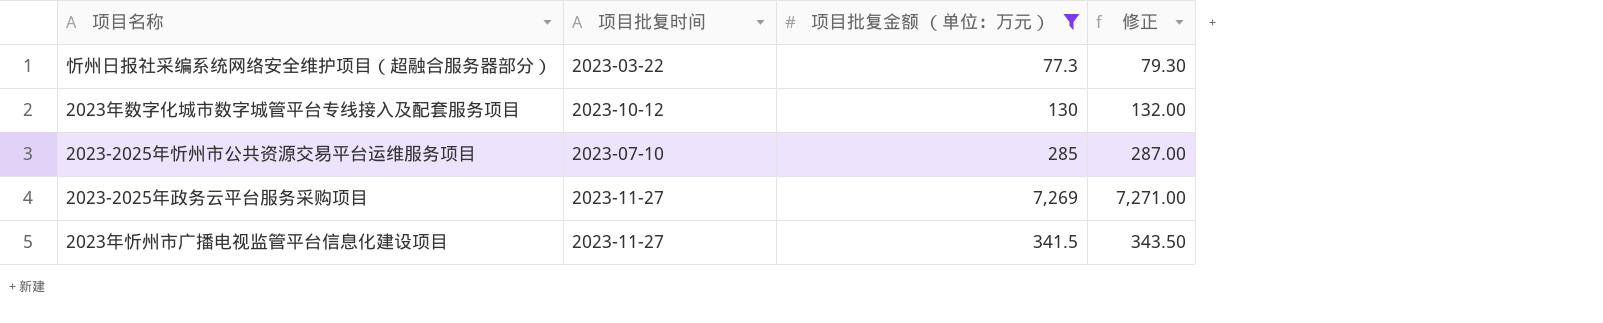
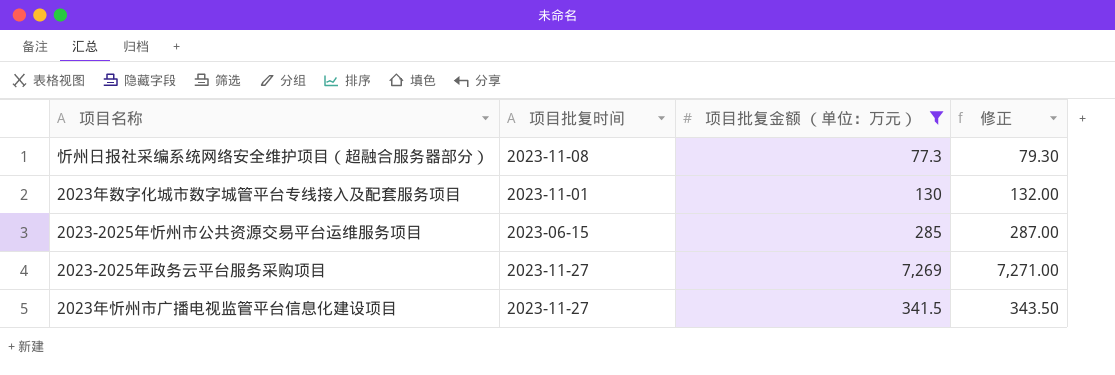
忻州日报社采编系统网络安全维护项目（超融合服务器部分） | 项目批复时间: 2023-03-22 -> 2023-11-08
2023年数字化城市数字城管平台专线接入及配套服务项目 | 项目批复时间: 2023-10-12 -> 2023-11-01
2023-2025年忻州市公共资源交易平台运维服务项目 | 项目批复时间: 2023-07-10 -> 2023-06-15

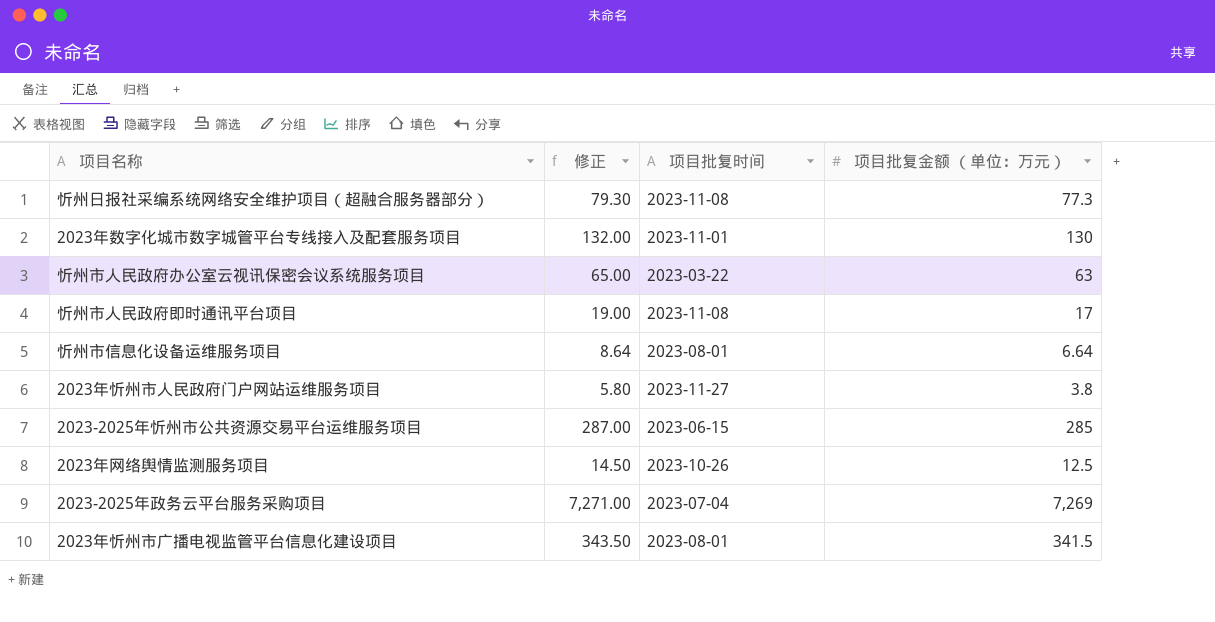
filter: 项目批复金额 （单位：万元） >= 77.3 -> none
column 修正 | position: 4 -> 2
2023-2025年政务云平台服务采购项目 | 项目批复时间: 2023-11-27 -> 2023-07-04
2023年忻州市广播电视监管平台信息化建设项目 | 项目批复时间: 2023-11-27 -> 2023-08-01

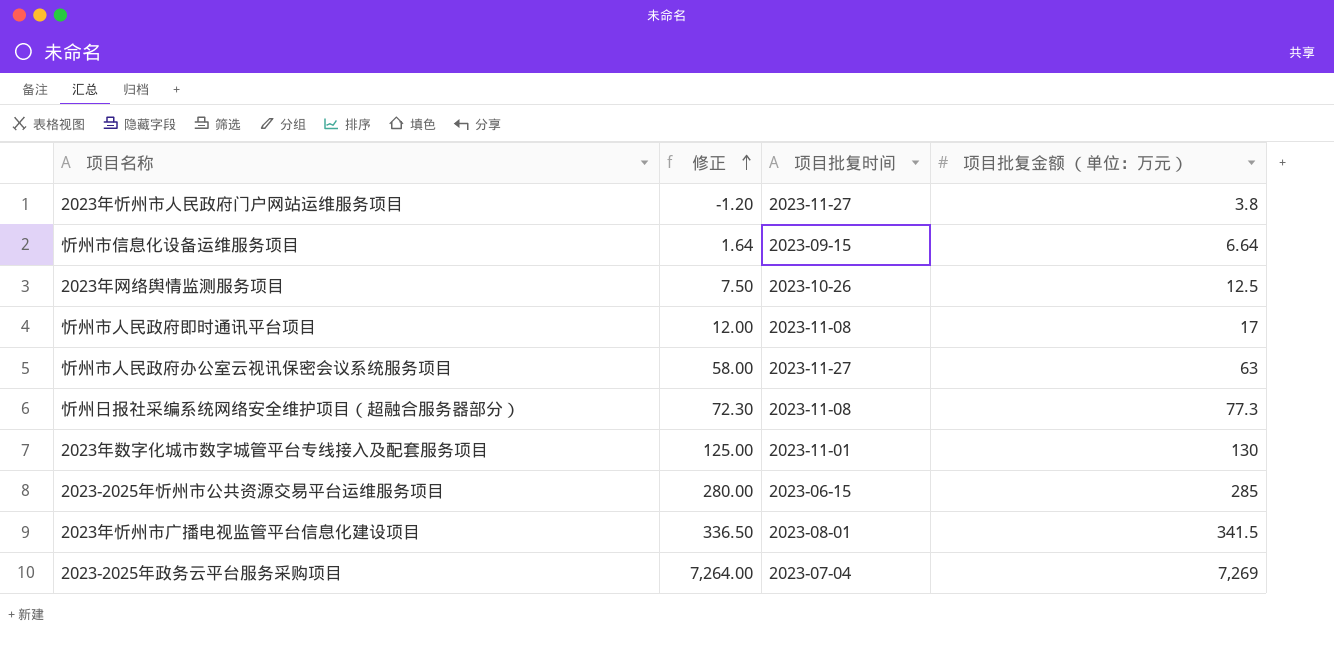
row order: none -> 修正 ascending
column 修正 | formula: [项目批复金额 （单位：万元）] + 2 -> [项目批复金额 （单位：万元）] - 5
忻州市信息化设备运维服务项目 | 项目批复时间: 2023-08-01 -> 2023-09-15
忻州市人民政府办公室云视讯保密会议系统服务项目 | 项目批复时间: 2023-03-22 -> 2023-11-27

